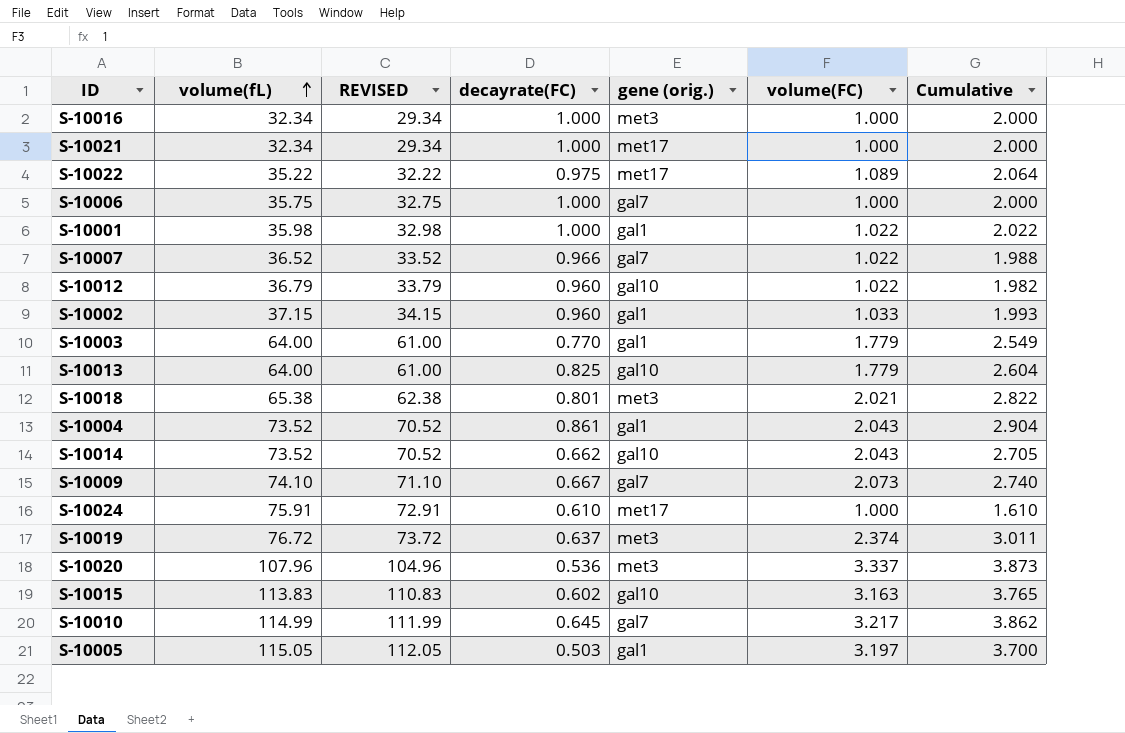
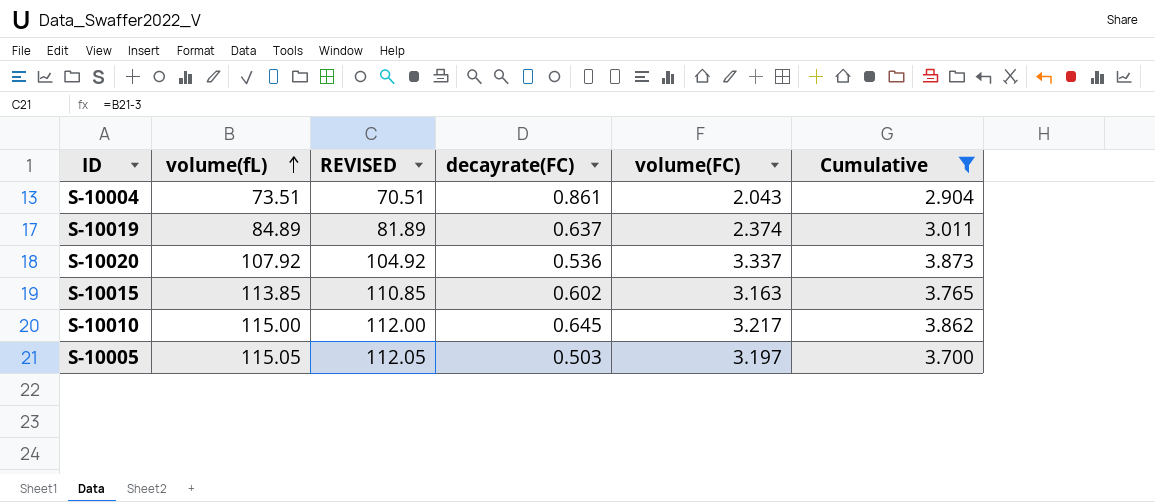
filter: none -> Cumulative >= 2.904
column gene (orig.) | position: 5 -> none
S-10004 | volume(fL): 73.52 -> 73.51
S-10004 | REVISED: 70.52 -> 70.51
S-10019 | volume(fL): 76.72 -> 84.89
S-10019 | REVISED: 73.72 -> 81.89
S-10020 | volume(fL): 107.96 -> 107.92
S-10020 | REVISED: 104.96 -> 104.92
S-10015 | volume(fL): 113.83 -> 113.85
S-10015 | REVISED: 110.83 -> 110.85
S-10010 | volume(fL): 114.99 -> 115.00
S-10010 | REVISED: 111.99 -> 112.00

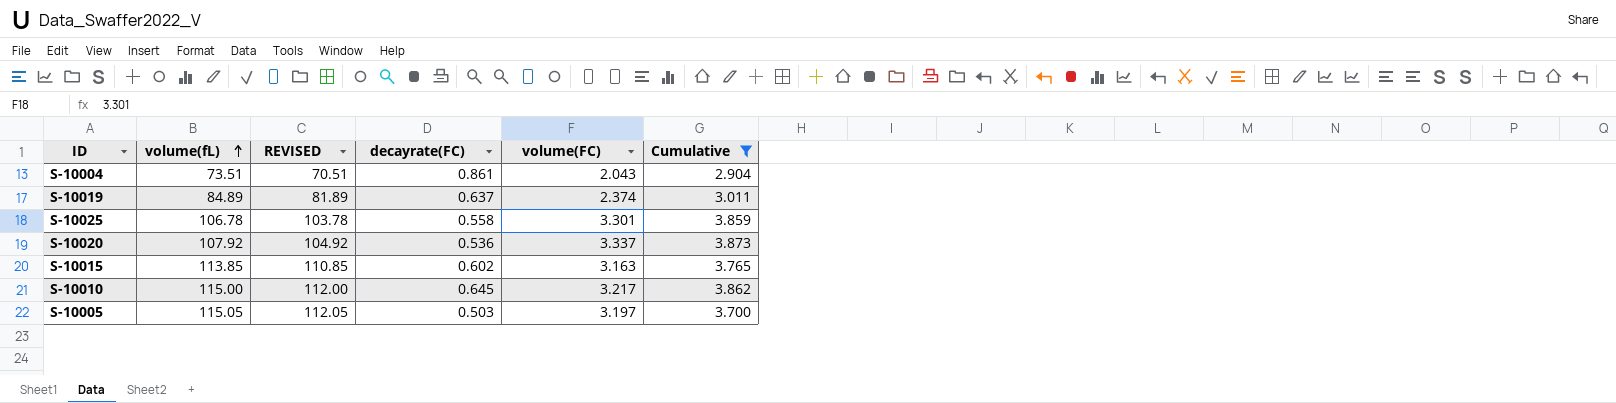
row S-10025: none -> 106.78 | 103.78 | 0.558 | 3.301 | 3.859

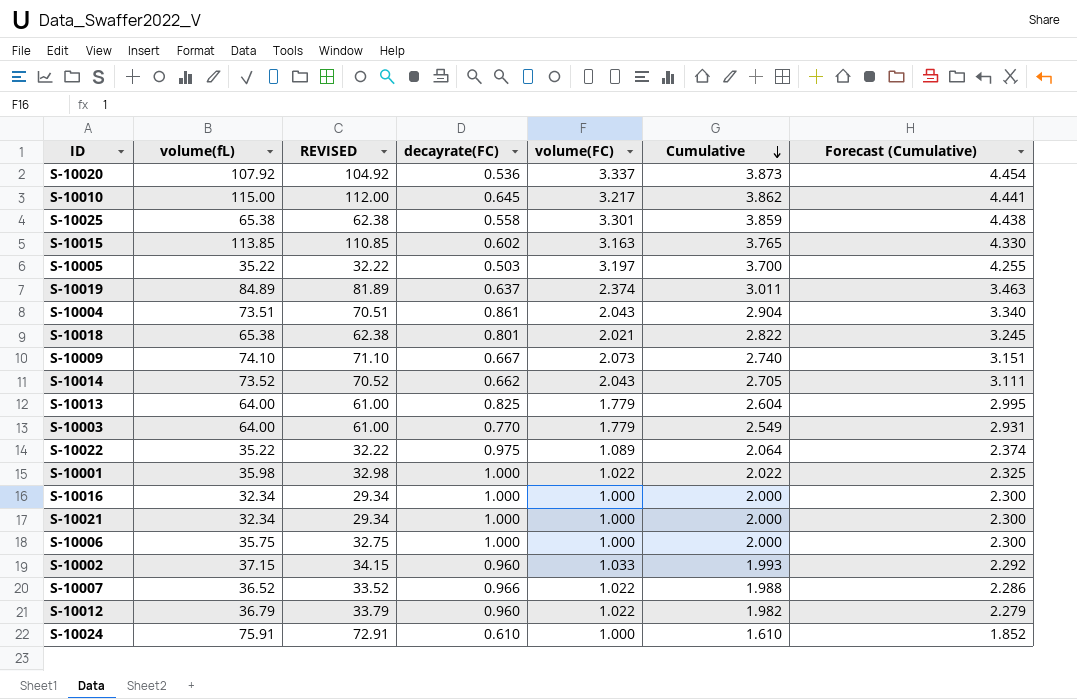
filter: Cumulative >= 2.904 -> none
row order: volume(fL) ascending -> Cumulative descending
column Forecast (Cumulative) | formula: none -> [Cumulative] * 1.15
S-10025 | volume(fL): 106.78 -> 65.38
S-10025 | REVISED: 103.78 -> 62.38
S-10005 | volume(fL): 115.05 -> 35.22
S-10005 | REVISED: 112.05 -> 32.22

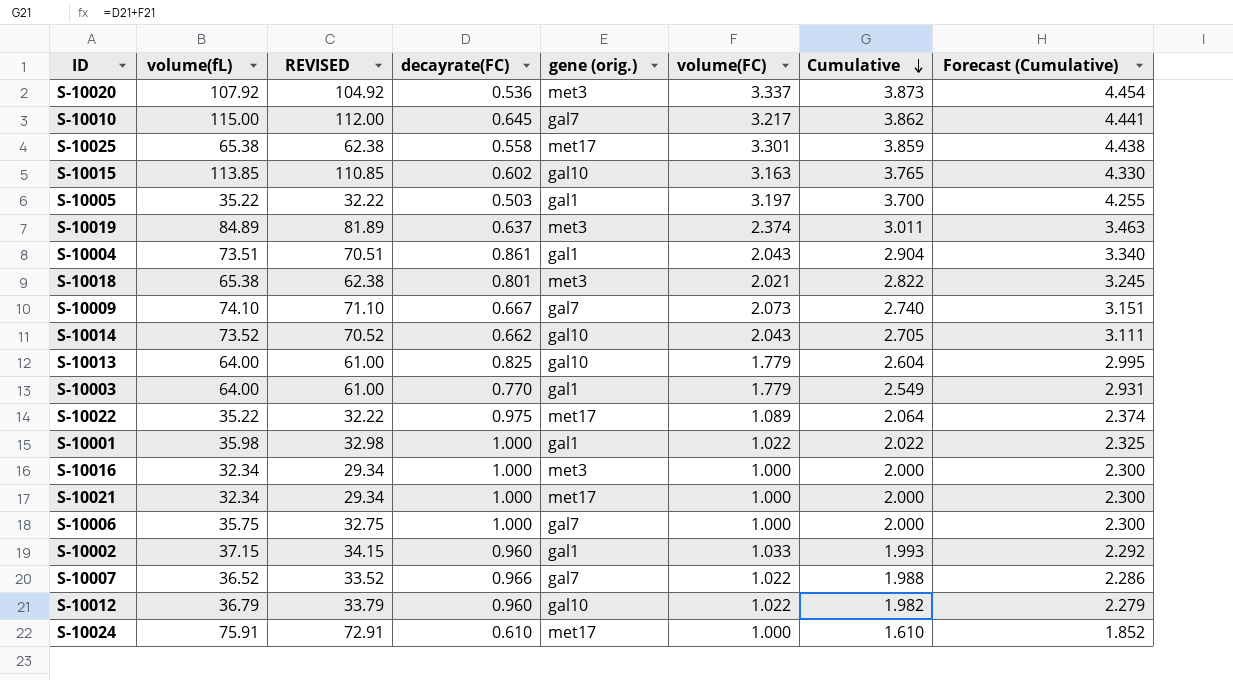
column gene (orig.) | position: none -> 5

